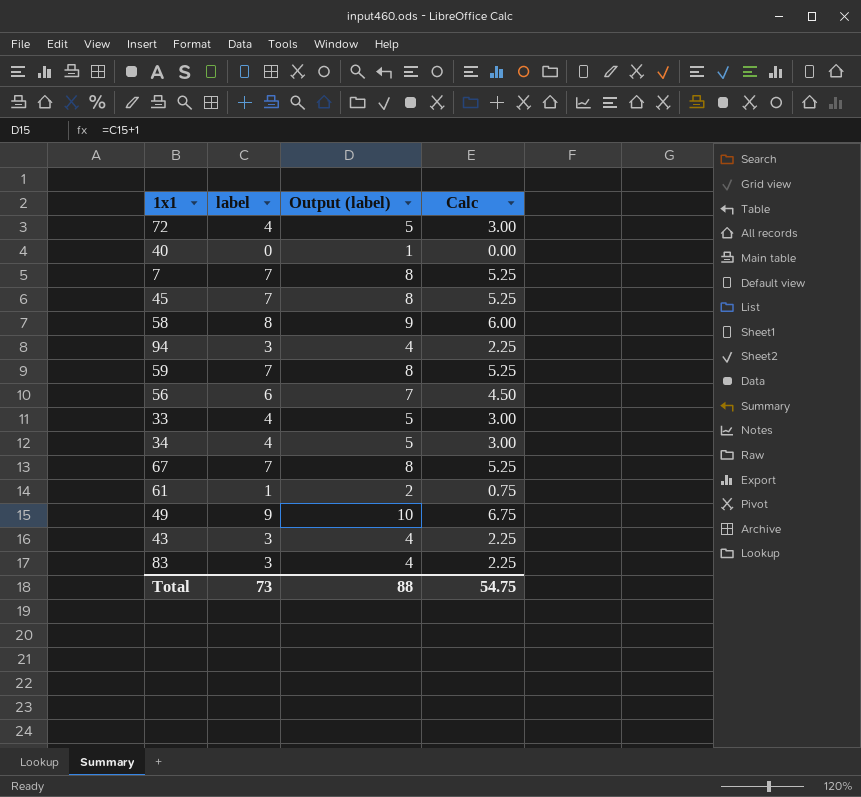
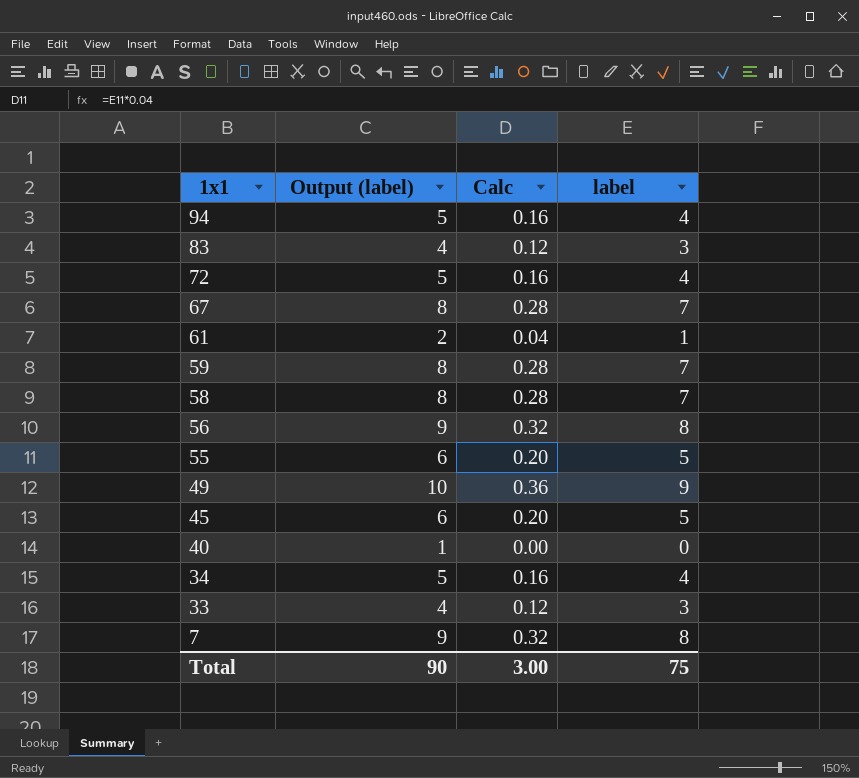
row order: none -> 1x1 descending
column Calc | formula: [label] * 0.75 -> [label] * 0.04
column label | position: 2 -> 4
row 43: 3 | 4 | 2.25 -> none
94 | Output (label): 4 -> 5
94 | label: 3 -> 4
58 | Output (label): 9 -> 8
58 | label: 8 -> 7
56 | Output (label): 7 -> 9
56 | label: 6 -> 8
row 55: none -> 6 | 0.20 | 5
45 | Output (label): 8 -> 6
45 | label: 7 -> 5
33 | Output (label): 5 -> 4
33 | label: 4 -> 3
7 | Output (label): 8 -> 9
7 | label: 7 -> 8
Total | Output (label): 88 -> 90
Total | Calc: 54.75 -> 3.00
Total | label: 73 -> 75

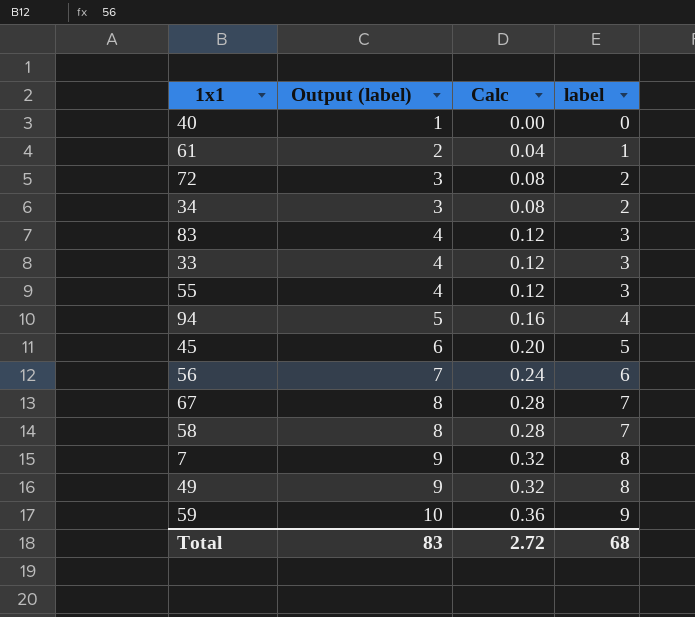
row order: 1x1 descending -> Output (label) ascending
72 | Output (label): 5 -> 3
72 | Calc: 0.16 -> 0.08
72 | label: 4 -> 2
34 | Output (label): 5 -> 3
34 | Calc: 0.16 -> 0.08
34 | label: 4 -> 2
55 | Output (label): 6 -> 4
55 | Calc: 0.20 -> 0.12
55 | label: 5 -> 3
56 | Output (label): 9 -> 7
56 | Calc: 0.32 -> 0.24
56 | label: 8 -> 6
49 | Output (label): 10 -> 9
49 | Calc: 0.36 -> 0.32
49 | label: 9 -> 8
59 | Output (label): 8 -> 10
59 | Calc: 0.28 -> 0.36
59 | label: 7 -> 9
Total | Output (label): 90 -> 83
Total | Calc: 3.00 -> 2.72
Total | label: 75 -> 68

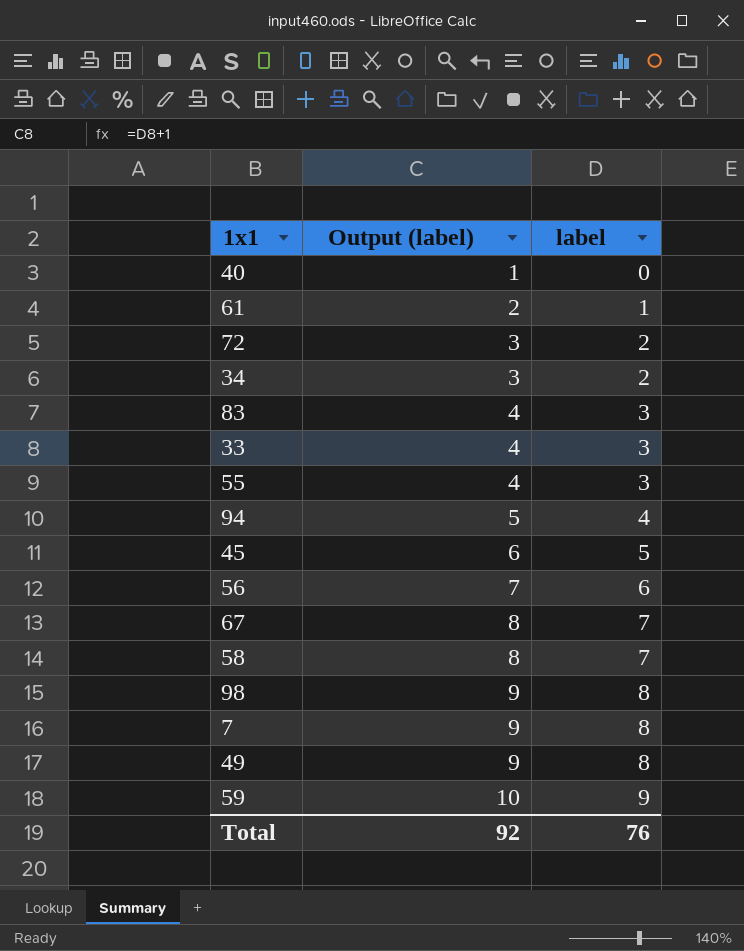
column Calc | formula: [label] * 0.04 -> none
row 98: none -> 9 | 8
Total | Output (label): 83 -> 92
Total | label: 68 -> 76

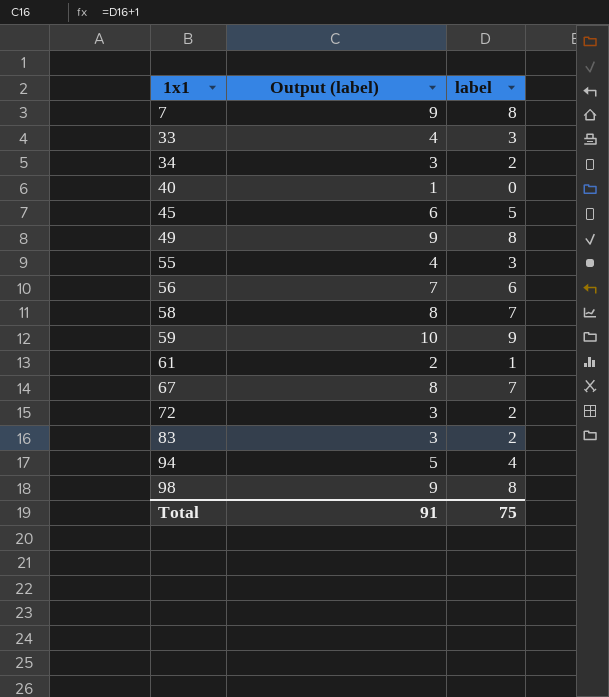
row order: Output (label) ascending -> 1x1 ascending
83 | Output (label): 4 -> 3
83 | label: 3 -> 2
Total | Output (label): 92 -> 91
Total | label: 76 -> 75

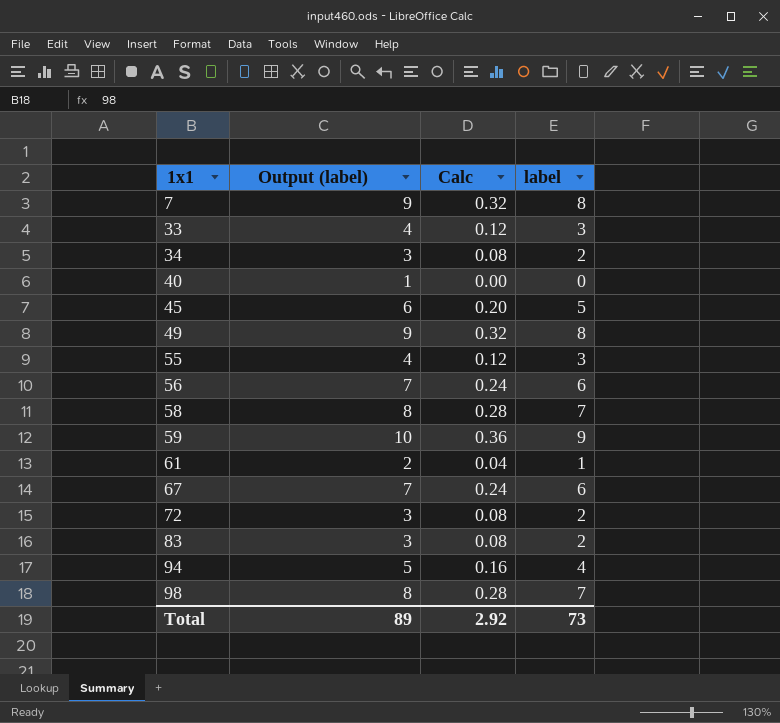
column Calc | formula: none -> [label] * 0.04
67 | Output (label): 8 -> 7
67 | label: 7 -> 6
98 | Output (label): 9 -> 8
98 | label: 8 -> 7
Total | Output (label): 91 -> 89
Total | label: 75 -> 73

